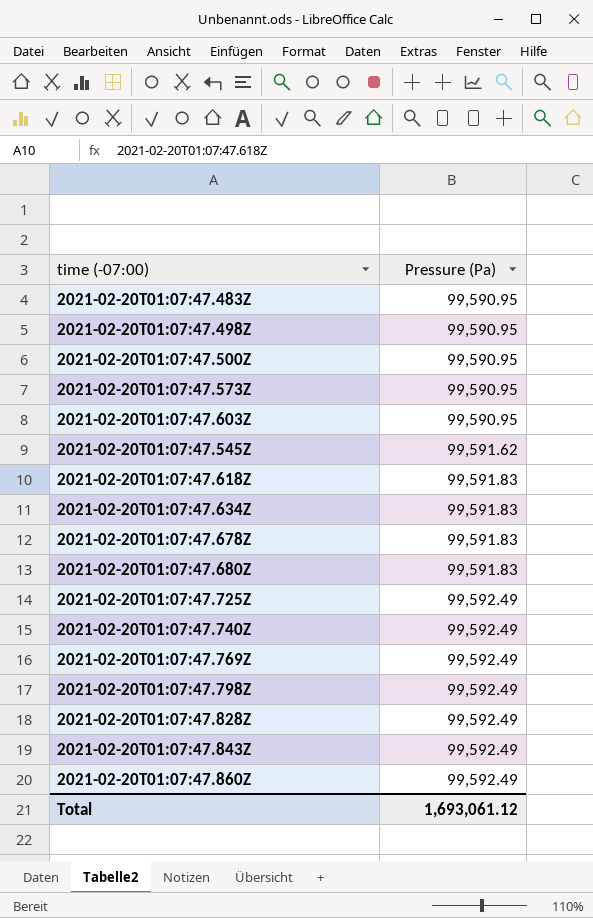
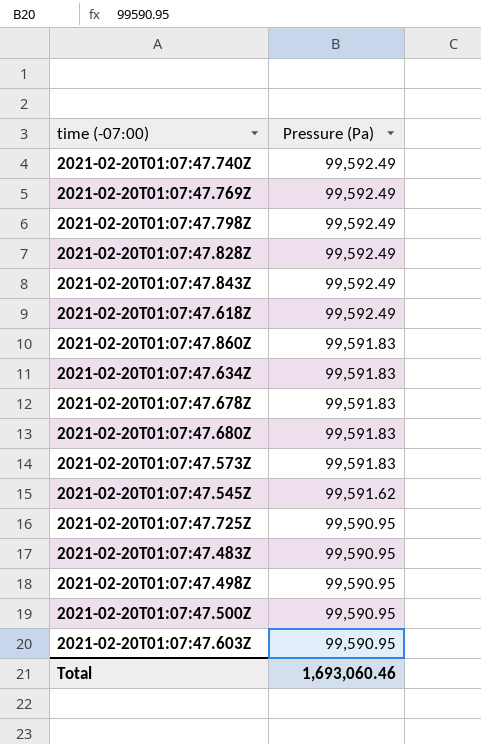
row order: Pressure (Pa) ascending -> Pressure (Pa) descending
2021-02-20T01:07:47.618Z | Pressure (Pa): 99,591.83 -> 99,592.49
2021-02-20T01:07:47.860Z | Pressure (Pa): 99,592.49 -> 99,591.83
2021-02-20T01:07:47.573Z | Pressure (Pa): 99,590.95 -> 99,591.83
2021-02-20T01:07:47.725Z | Pressure (Pa): 99,592.49 -> 99,590.95
Total | Pressure (Pa): 1,693,061.12 -> 1,693,060.46

